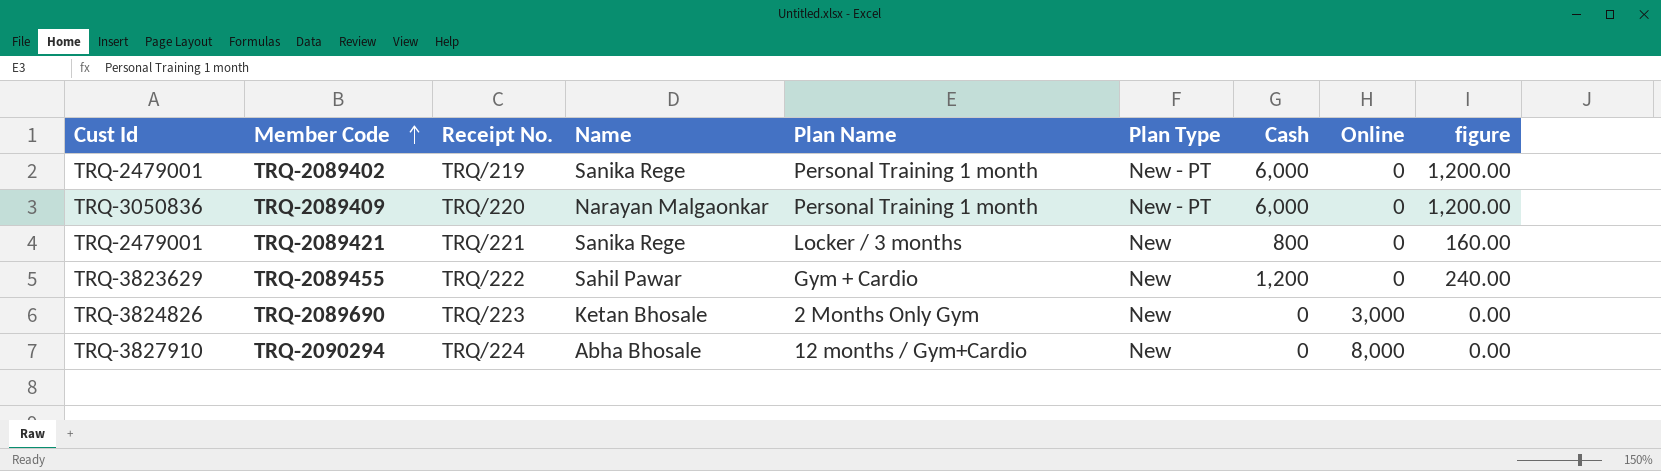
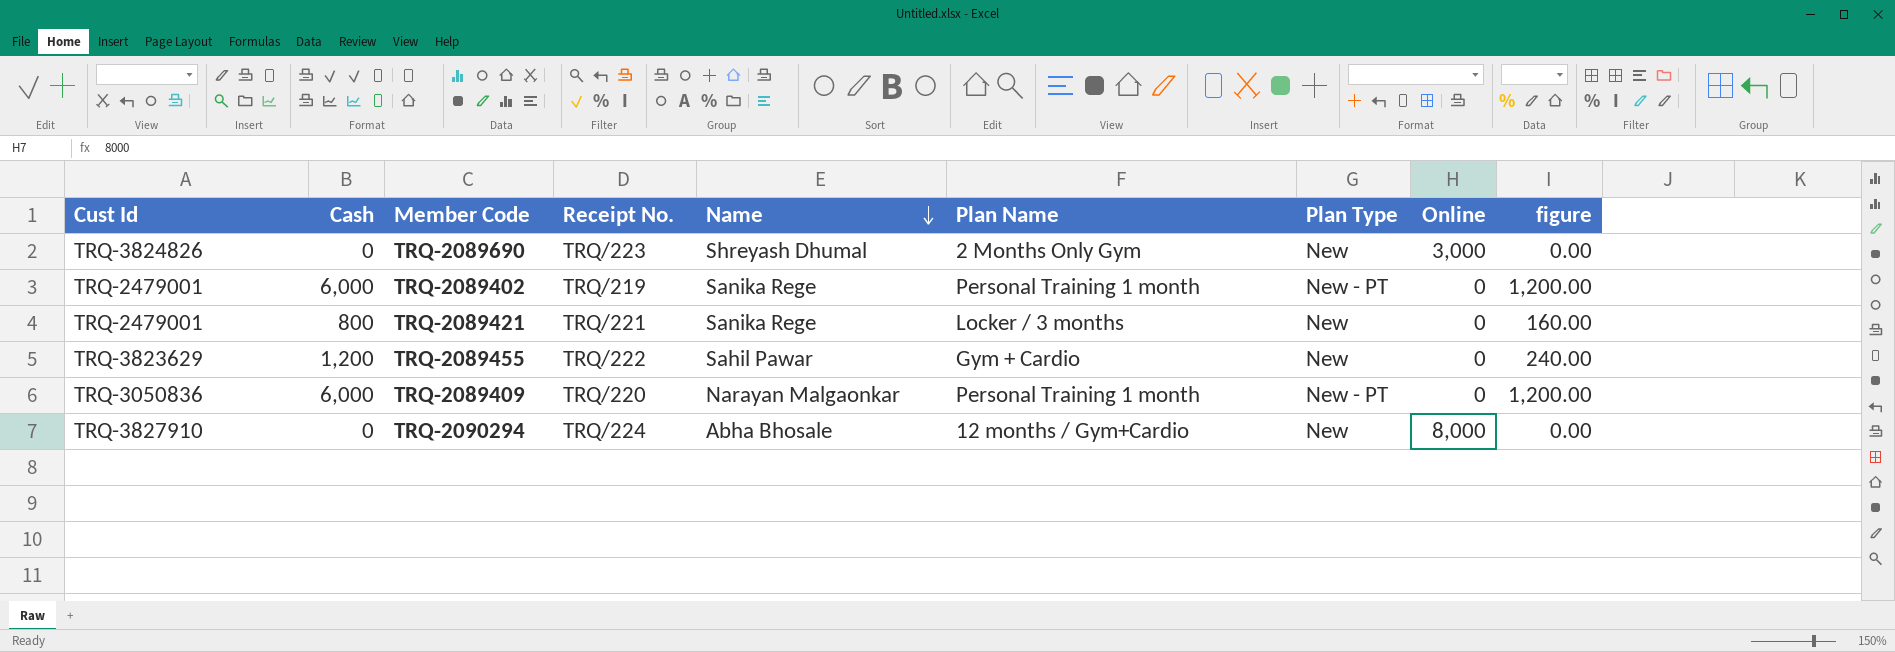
row order: Member Code ascending -> Name descending
column Cash | position: 7 -> 2
TRQ-2089690 | Name: Ketan Bhosale -> Shreyash Dhumal

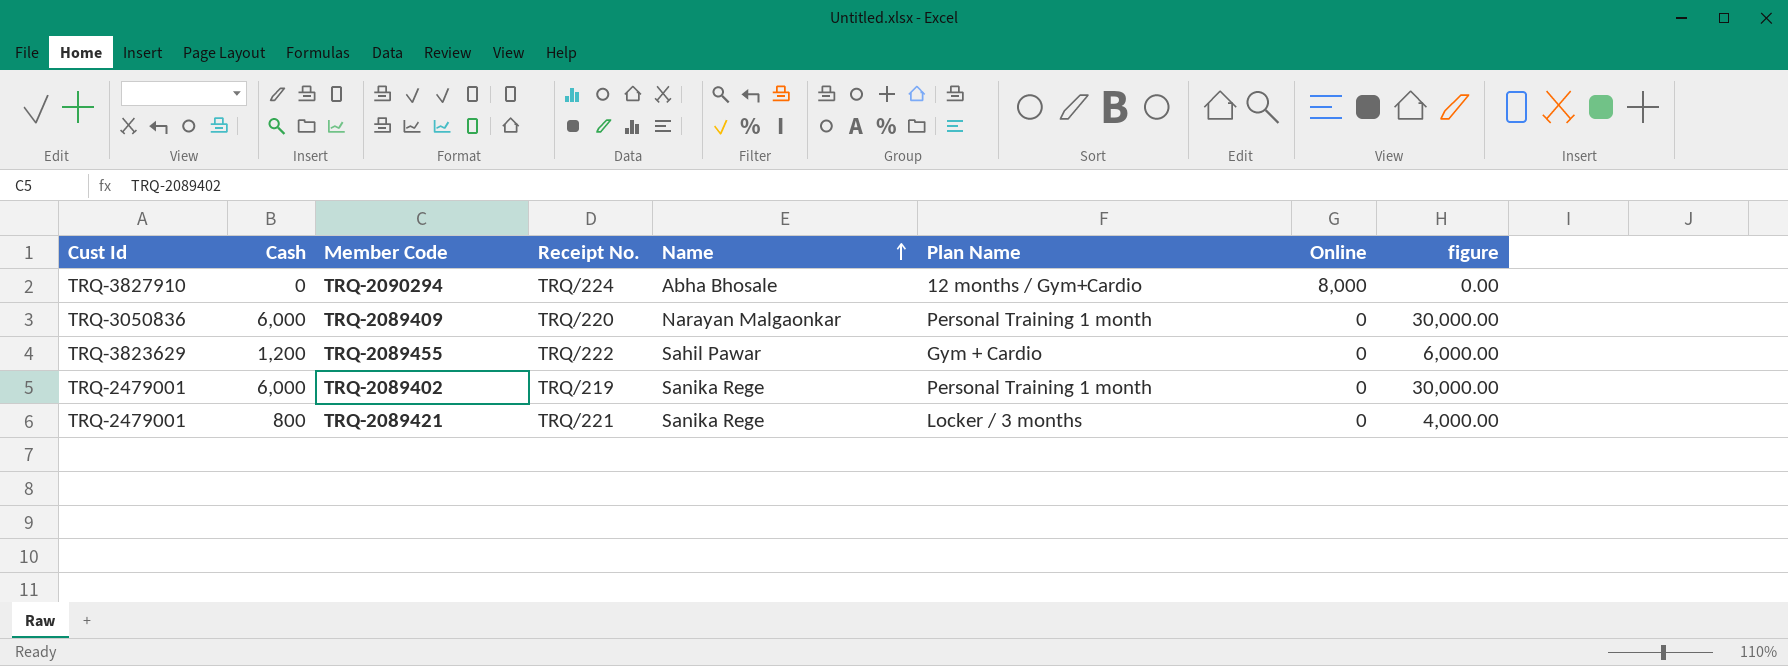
row order: Name descending -> Name ascending
column Plan Type | position: 7 -> none
column figure | formula: [Cash] * 0.2 -> [Cash] * 5
row TRQ-2089690: TRQ-3824826 | 0 | TRQ/223 | Shreyash Dhumal | 2 Months Only Gym | New | 3,000 | 0.00 -> none

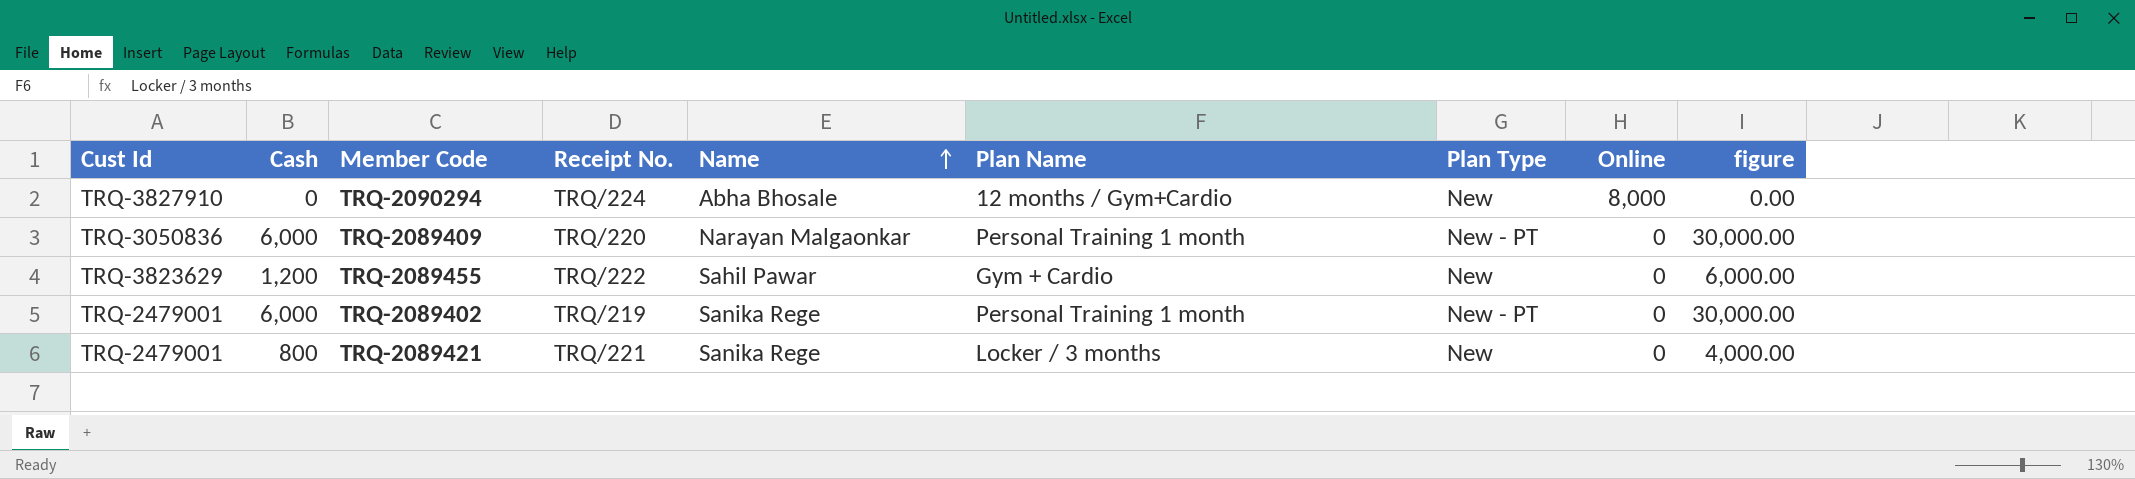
column Plan Type | position: none -> 7

